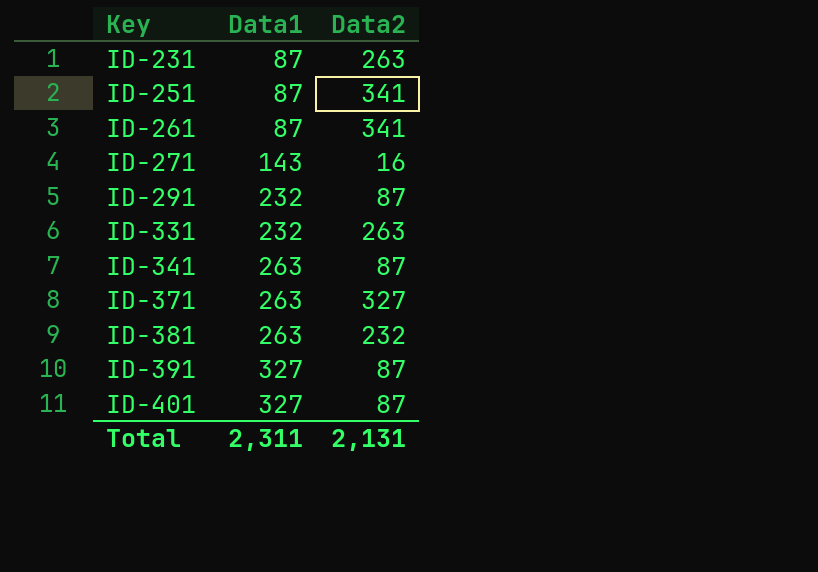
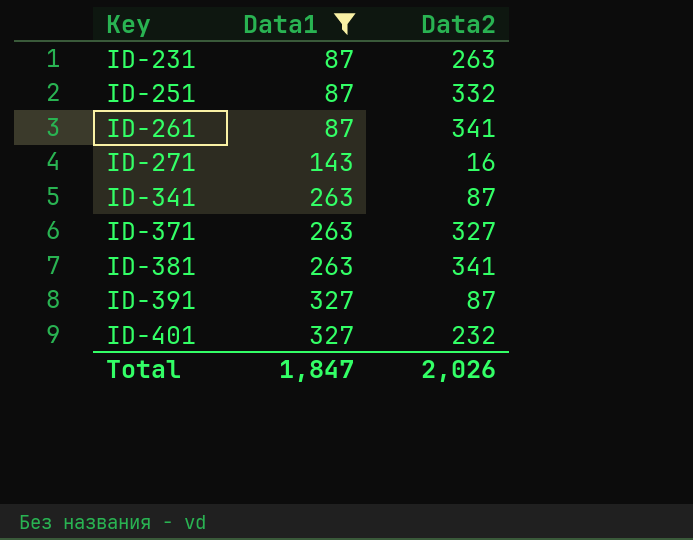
filter: none -> Data1 != 232
ID-251 | Data2: 341 -> 332
ID-381 | Data2: 232 -> 341
ID-401 | Data2: 87 -> 232
Total | Data1: 2,311 -> 1,847
Total | Data2: 2,131 -> 2,026

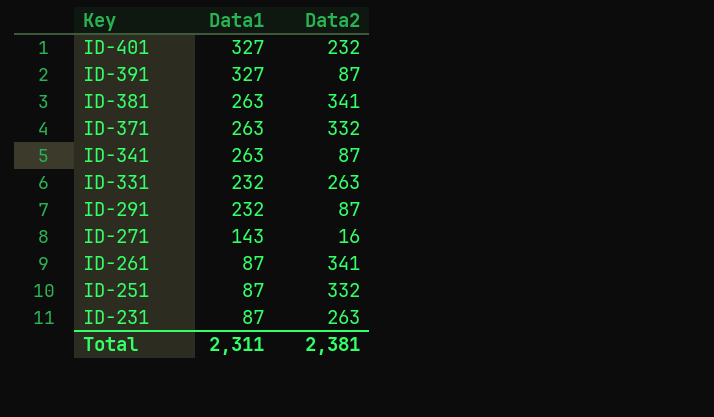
filter: Data1 != 232 -> none
row order: Key ascending -> Key descending
ID-371 | Data2: 327 -> 332
Total | Data1: 1,847 -> 2,311
Total | Data2: 2,026 -> 2,381

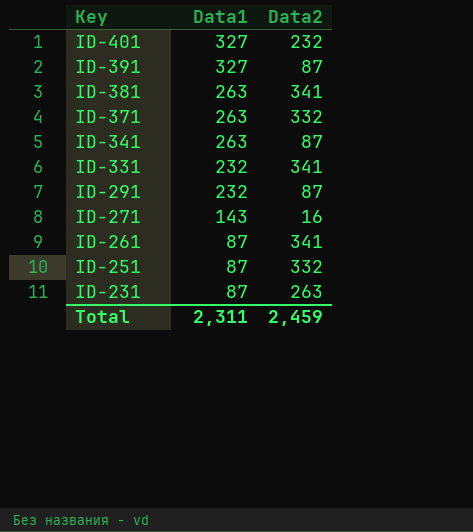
ID-331 | Data2: 263 -> 341
Total | Data2: 2,381 -> 2,459

